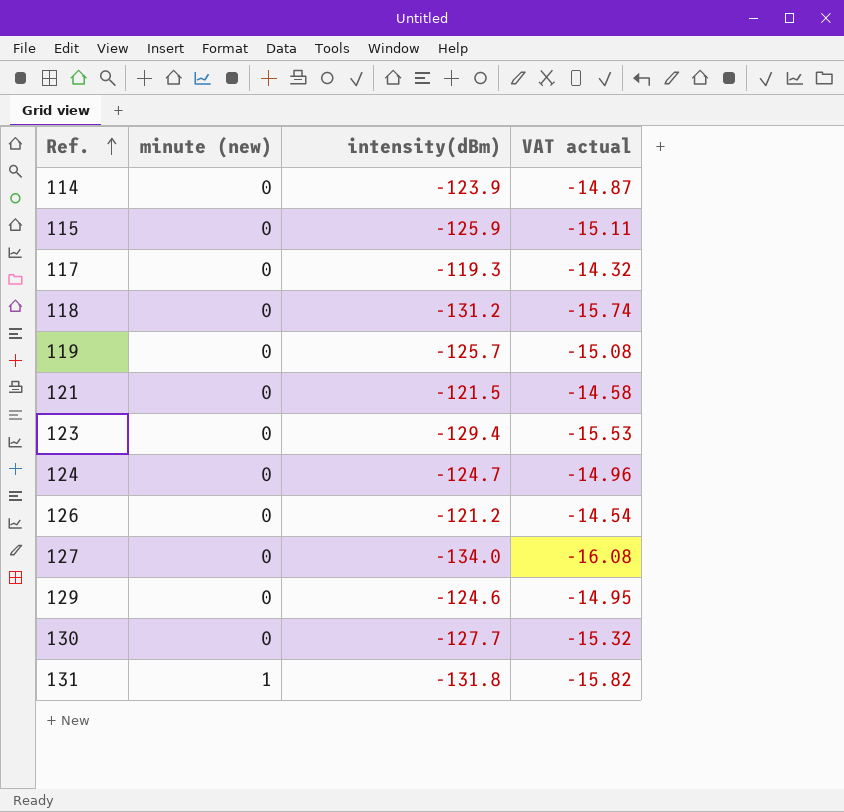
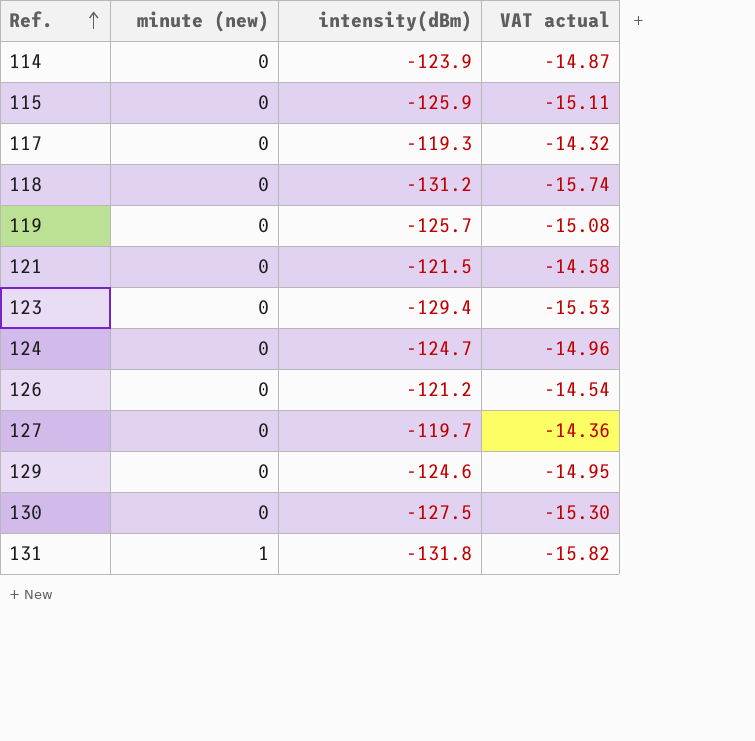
127 | intensity(dBm): -134.0 -> -119.7
127 | VAT actual: -16.08 -> -14.36
130 | intensity(dBm): -127.7 -> -127.5
130 | VAT actual: -15.32 -> -15.30

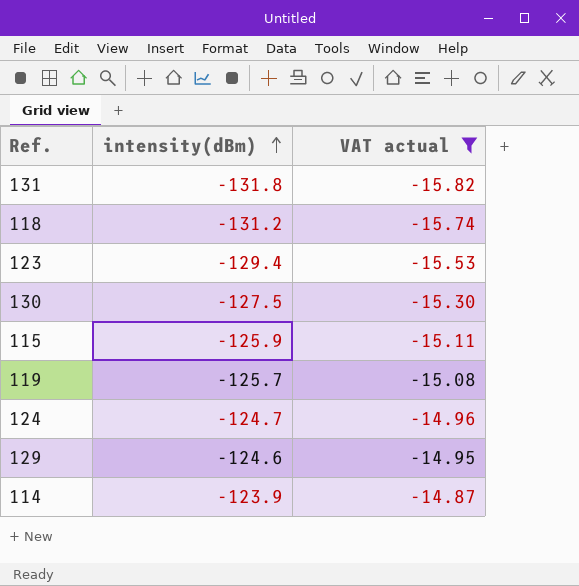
filter: none -> VAT actual <= -14.87
row order: Ref. ascending -> intensity(dBm) ascending
column minute (new) | position: 2 -> none

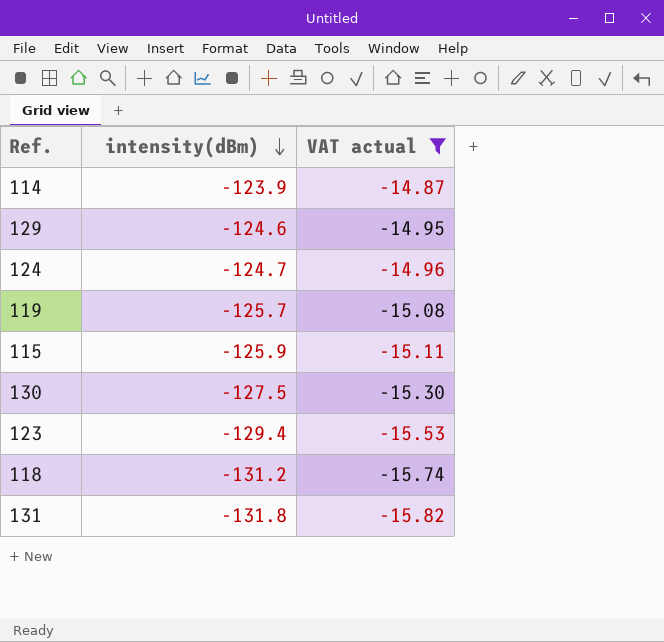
row order: intensity(dBm) ascending -> intensity(dBm) descending

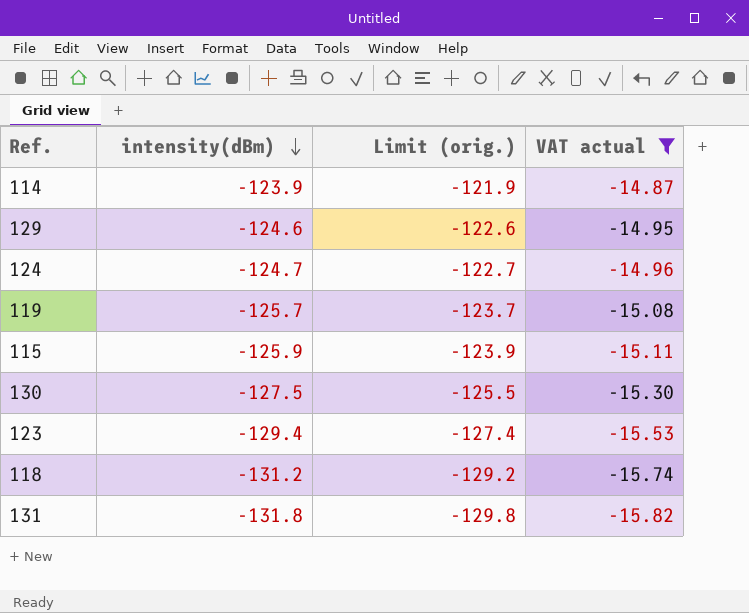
column Limit (orig.) | formula: none -> [intensity(dBm)] + 2

